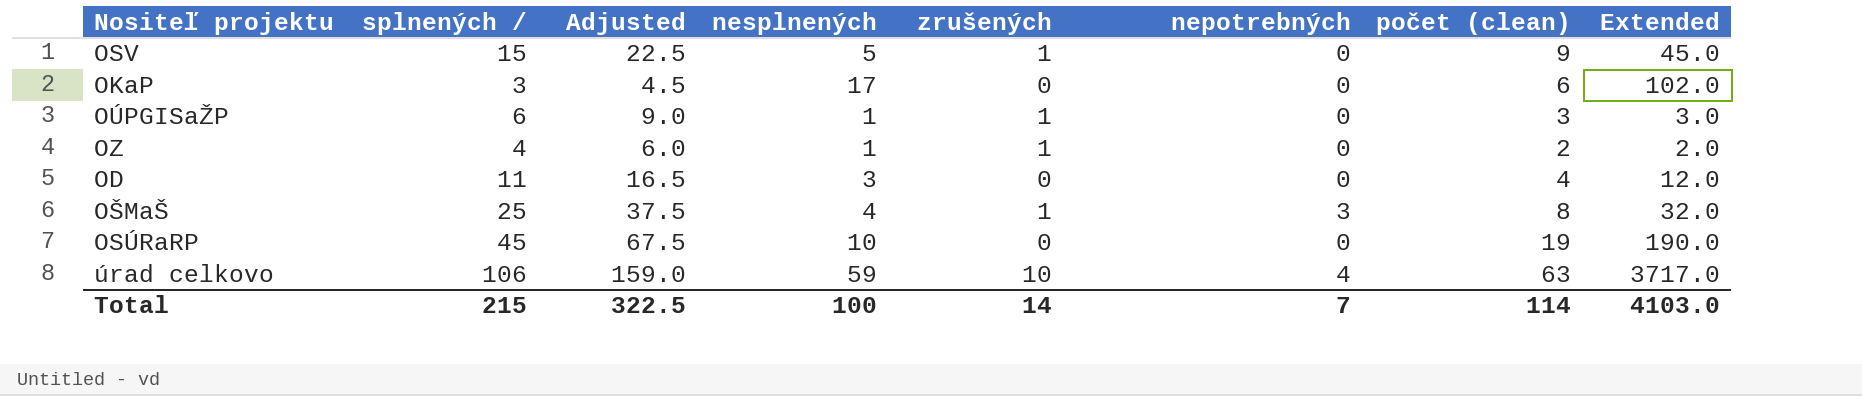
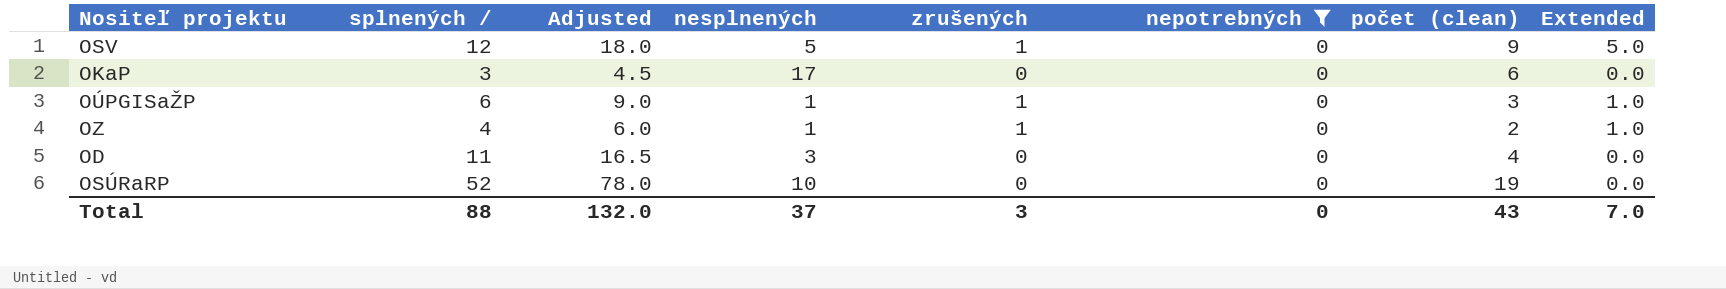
filter: none -> nepotrebných = 0
column Extended | formula: [nesplnených] * [počet (clean)] -> [nesplnených] * [zrušených]
OSV | splnených /: 15 -> 12
OSV | Adjusted: 22.5 -> 18.0
OSÚRaRP | splnených /: 45 -> 52
OSÚRaRP | Adjusted: 67.5 -> 78.0
Total | splnených /: 215 -> 88
Total | Adjusted: 322.5 -> 132.0
Total | nesplnených: 100 -> 37
Total | zrušených: 14 -> 3
Total | nepotrebných: 7 -> 0
Total | počet (clean): 114 -> 43
Total | Extended: 4103.0 -> 7.0

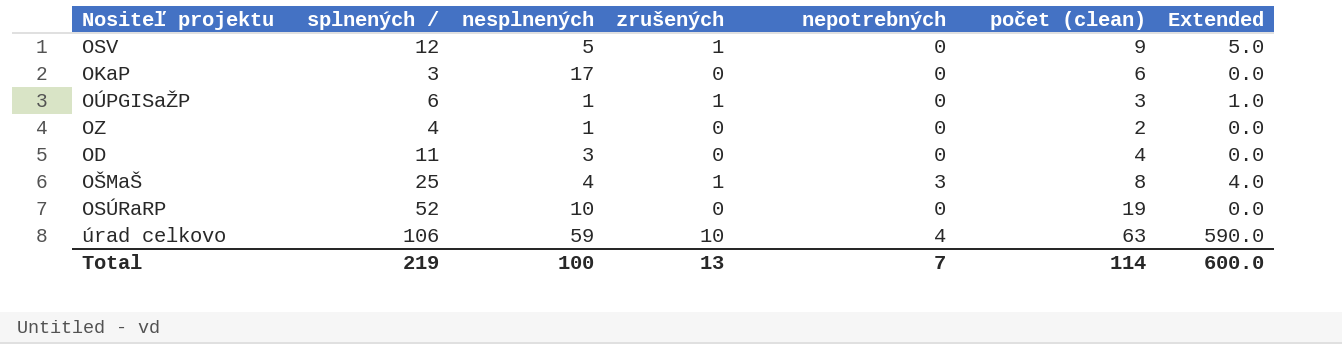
filter: nepotrebných = 0 -> none
column Adjusted | formula: [splnených /] * 1.5 -> none
OZ | zrušených: 1 -> 0
OZ | Extended: 1.0 -> 0.0
Total | splnených /: 88 -> 219
Total | nesplnených: 37 -> 100
Total | zrušených: 3 -> 13
Total | nepotrebných: 0 -> 7
Total | počet (clean): 43 -> 114
Total | Extended: 7.0 -> 600.0

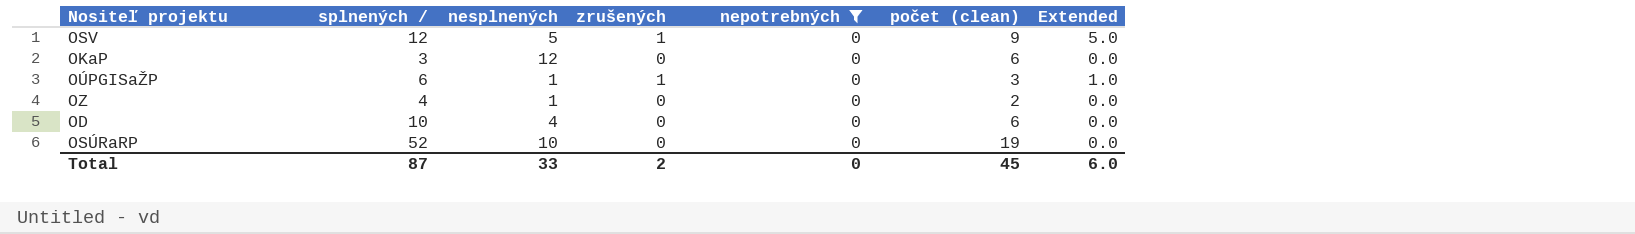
filter: none -> nepotrebných = 0
OKaP | nesplnených: 17 -> 12
OD | splnených /: 11 -> 10
OD | nesplnených: 3 -> 4
OD | počet (clean): 4 -> 6
Total | splnených /: 219 -> 87
Total | nesplnených: 100 -> 33
Total | zrušených: 13 -> 2
Total | nepotrebných: 7 -> 0
Total | počet (clean): 114 -> 45
Total | Extended: 600.0 -> 6.0

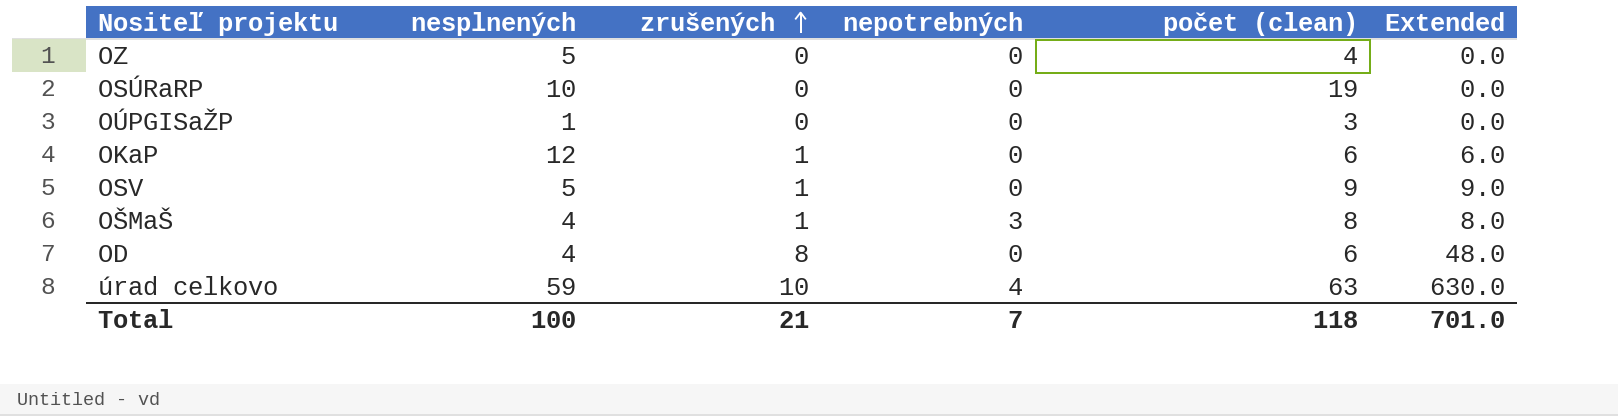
filter: nepotrebných = 0 -> none
row order: none -> zrušených ascending
column splnených / | position: 2 -> none
column Extended | formula: [nesplnených] * [zrušených] -> [zrušených] * [počet (clean)]
OZ | nesplnených: 1 -> 5
OZ | počet (clean): 2 -> 4
OÚPGISaŽP | zrušených: 1 -> 0
OKaP | zrušených: 0 -> 1
OD | zrušených: 0 -> 8
Total | nesplnených: 33 -> 100
Total | zrušených: 2 -> 21
Total | nepotrebných: 0 -> 7
Total | počet (clean): 45 -> 118
Total | Extended: 6.0 -> 701.0

